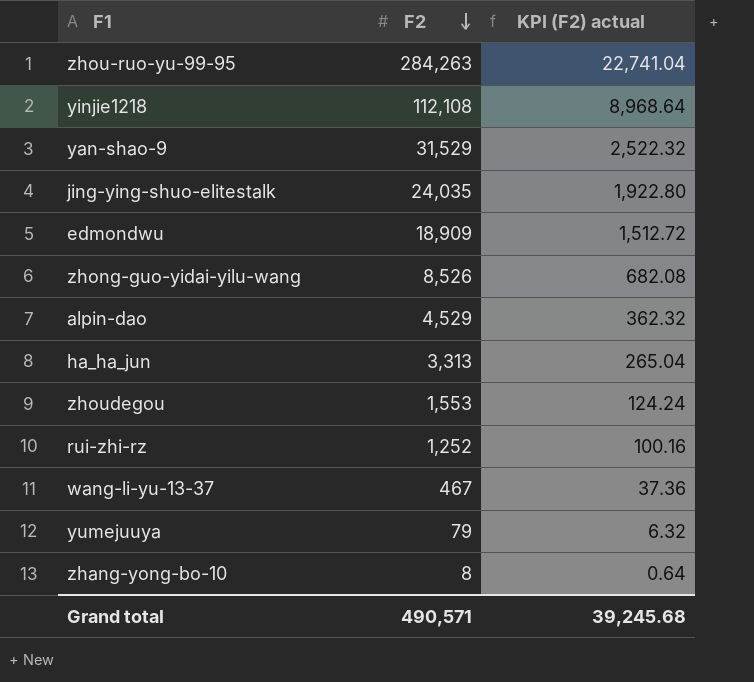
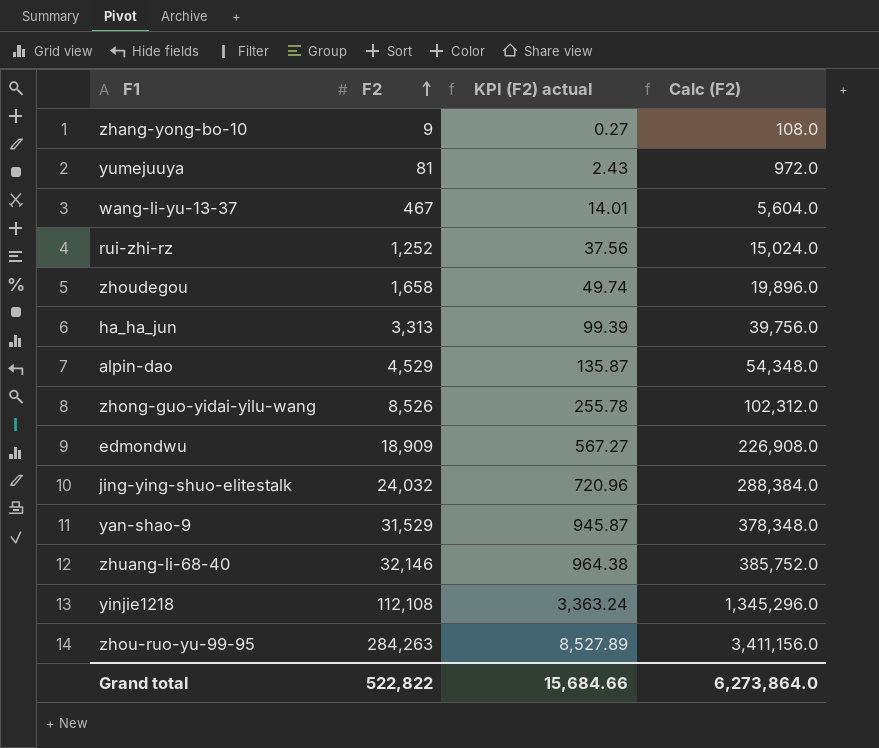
row order: F2 descending -> F2 ascending
column KPI (F2) actual | formula: [F2] * 0.08 -> [F2] * 0.03
column Calc (F2) | formula: none -> [F2] * 12
zhang-yong-bo-10 | F2: 8 -> 9
yumejuuya | F2: 79 -> 81
zhoudegou | F2: 1,553 -> 1,658
jing-ying-shuo-elitestalk | F2: 24,035 -> 24,032
row zhuang-li-68-40: none -> 32,146 | 964.38 | 385,752.0
Grand total | F2: 490,571 -> 522,822
Grand total | KPI (F2) actual: 39,245.68 -> 15,684.66

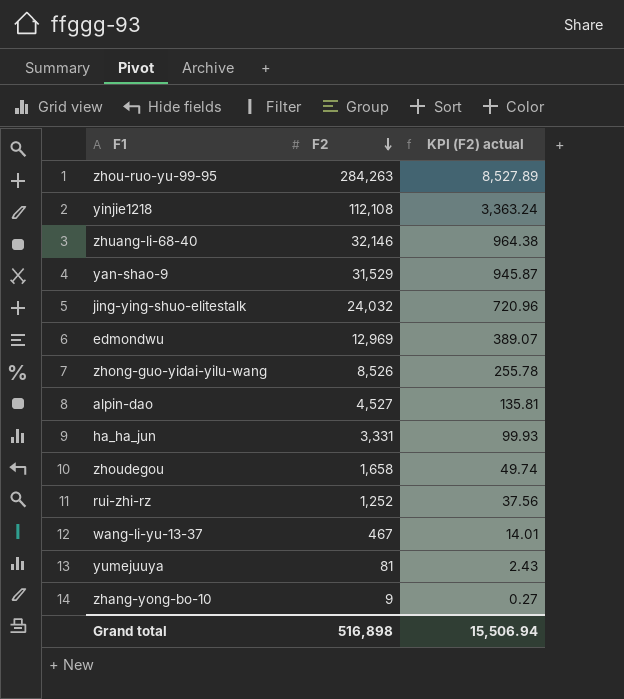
row order: F2 ascending -> F2 descending
column Calc (F2) | formula: [F2] * 12 -> none
edmondwu | F2: 18,909 -> 12,969
edmondwu | KPI (F2) actual: 567.27 -> 389.07
alpin-dao | F2: 4,529 -> 4,527
alpin-dao | KPI (F2) actual: 135.87 -> 135.81
ha_ha_jun | F2: 3,313 -> 3,331
ha_ha_jun | KPI (F2) actual: 99.39 -> 99.93
Grand total | F2: 522,822 -> 516,898
Grand total | KPI (F2) actual: 15,684.66 -> 15,506.94

